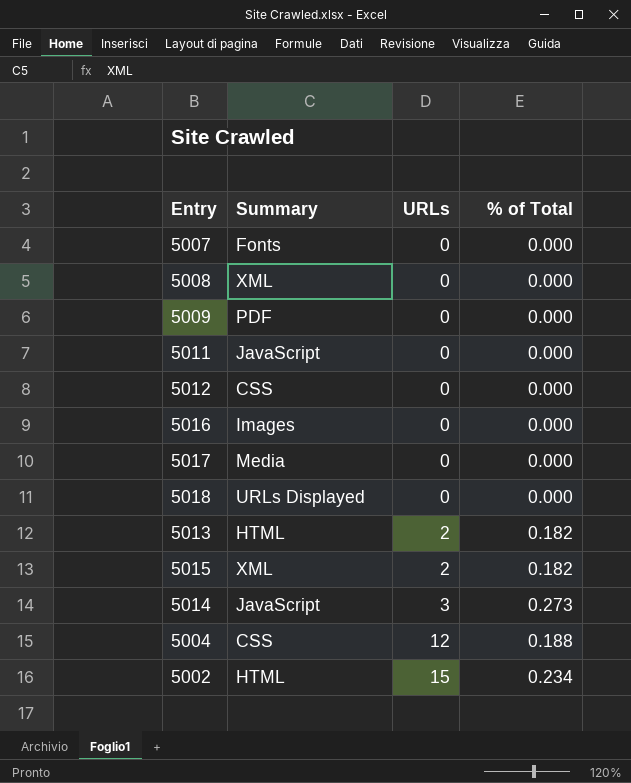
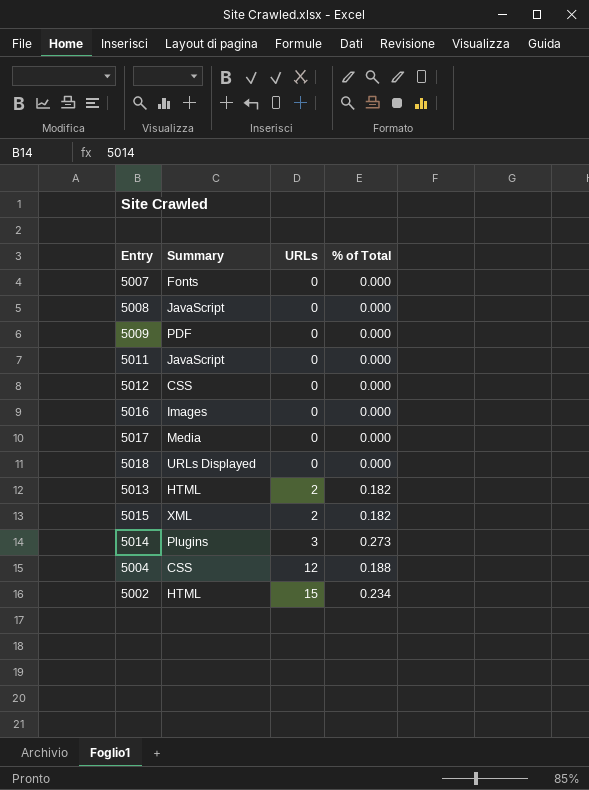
5008 | Summary: XML -> JavaScript
5014 | Summary: JavaScript -> Plugins

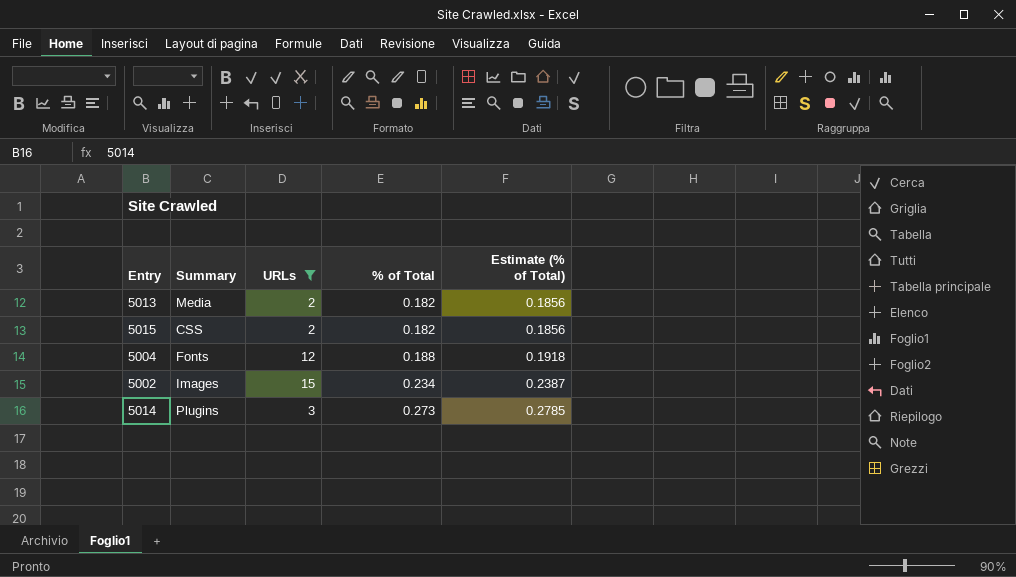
filter: none -> URLs != 0
row order: URLs ascending -> % of Total ascending
column Estimate (% of Total) | formula: none -> [% of Total] * 1.02
5013 | Summary: HTML -> Media
5015 | Summary: XML -> CSS
5004 | Summary: CSS -> Fonts
5002 | Summary: HTML -> Images

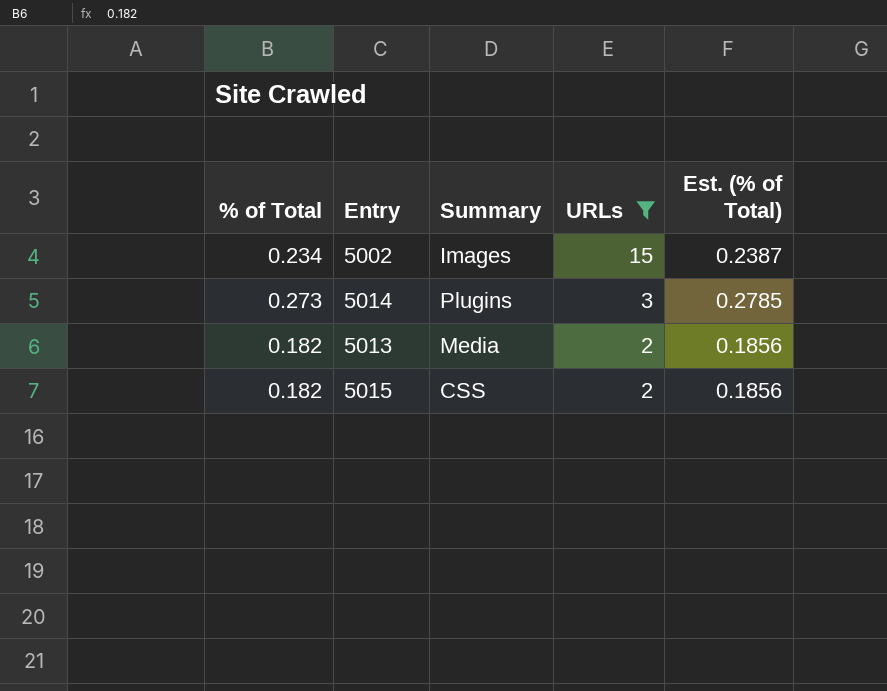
row order: % of Total ascending -> URLs descending
column % of Total | position: 4 -> 1
column name: Estimate (% of Total) -> Est. (% of Total)
row 5004: Fonts | 12 | 0.188 | 0.1918 -> none

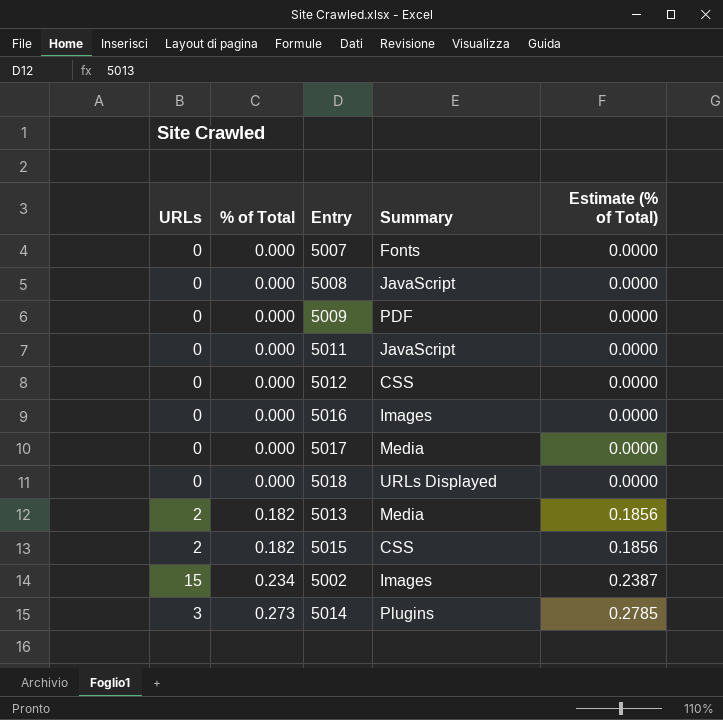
filter: URLs != 0 -> none
row order: URLs descending -> % of Total ascending
column URLs | position: 4 -> 1
column name: Est. (% of Total) -> Estimate (% of Total)

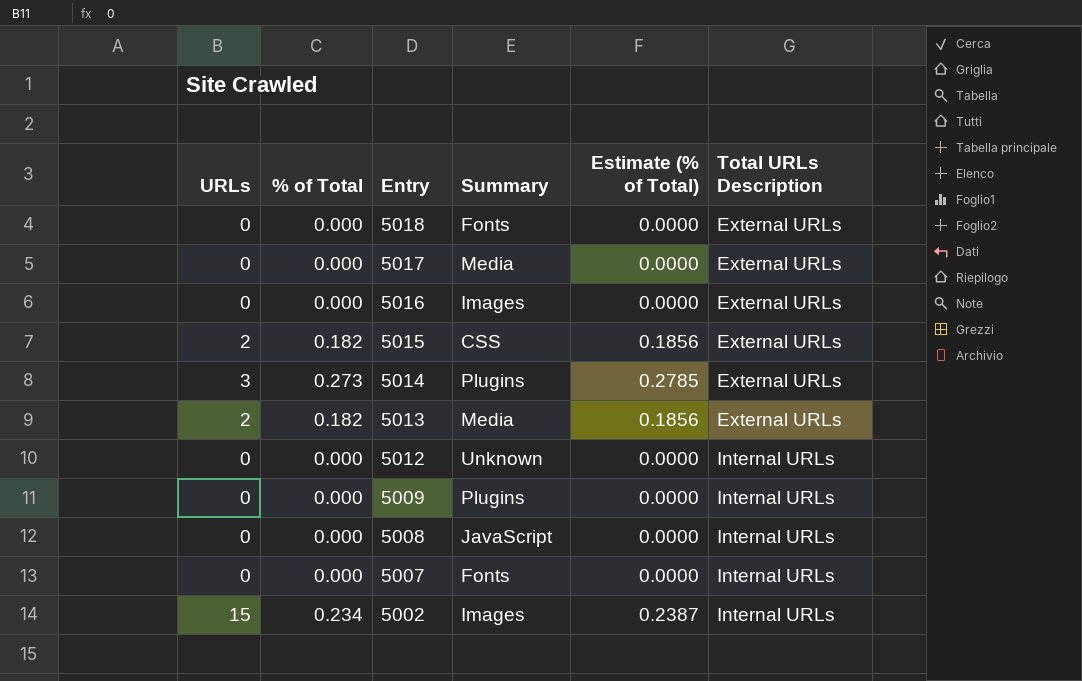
row order: % of Total ascending -> Entry descending
column Total URLs Description | position: none -> 6
row 5011: 0 | 0.000 | JavaScript | 0.0000 -> none
5018 | Summary: URLs Displayed -> Fonts
5012 | Summary: CSS -> Unknown
5009 | Summary: PDF -> Plugins

